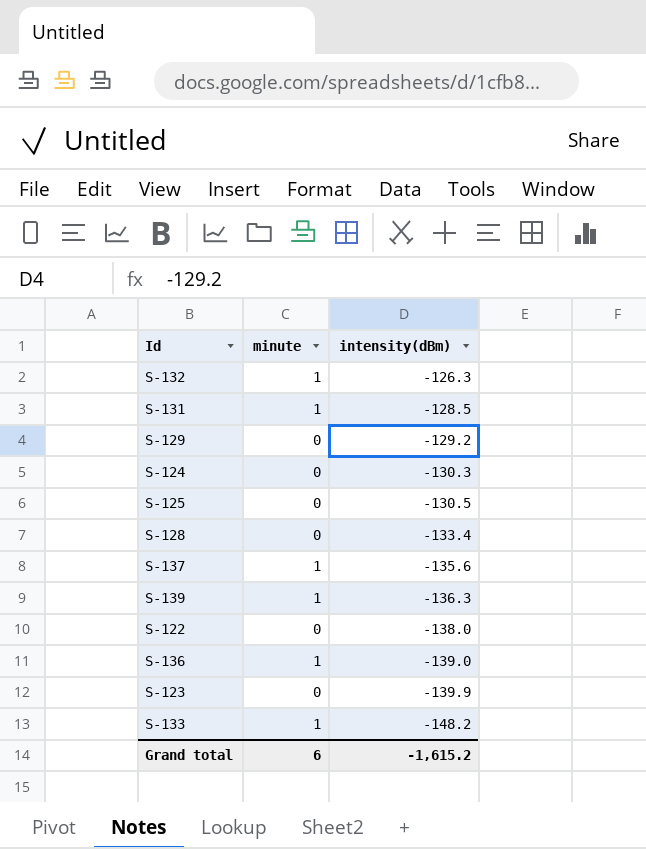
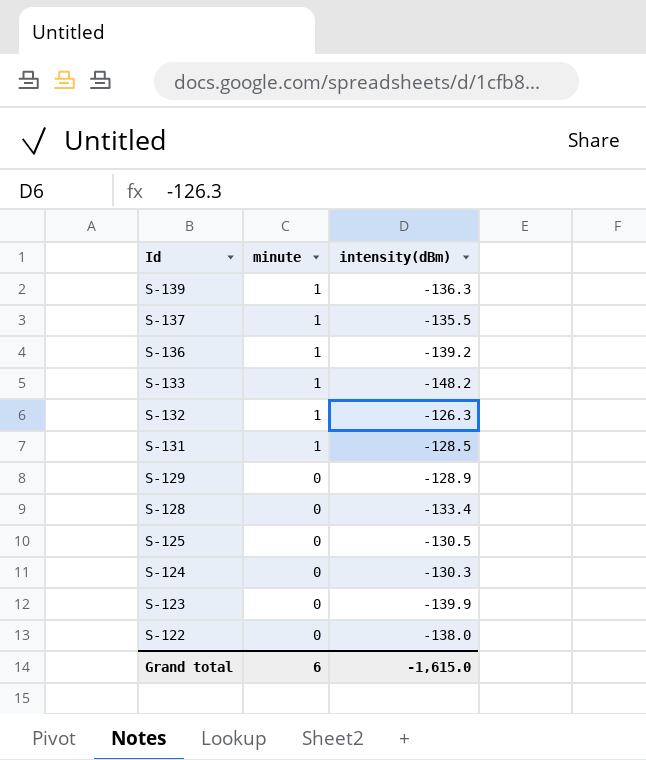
row order: intensity(dBm) descending -> Id descending
S-137 | intensity(dBm): -135.6 -> -135.5
S-136 | intensity(dBm): -139.0 -> -139.2
S-129 | intensity(dBm): -129.2 -> -128.9
Grand total | intensity(dBm): -1,615.2 -> -1,615.0

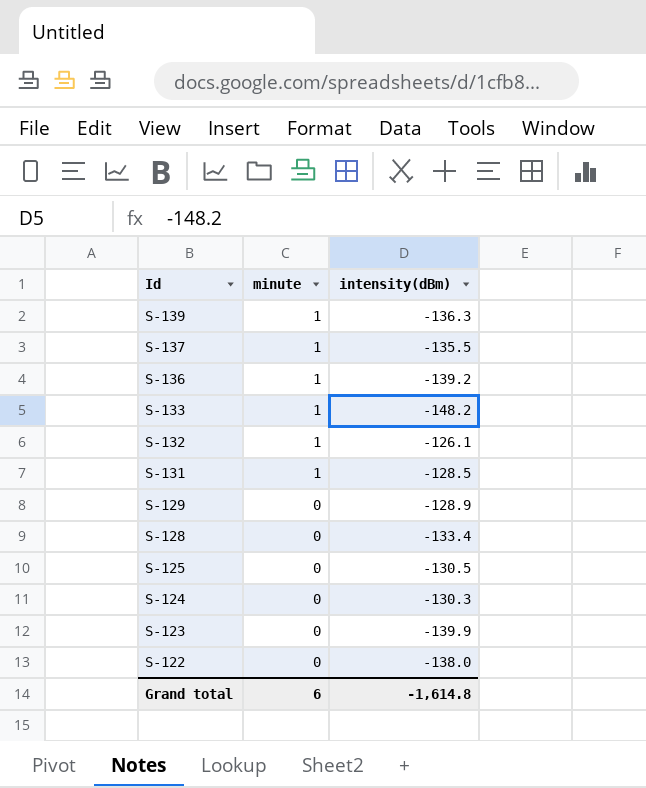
S-132 | intensity(dBm): -126.3 -> -126.1
Grand total | intensity(dBm): -1,615.0 -> -1,614.8

